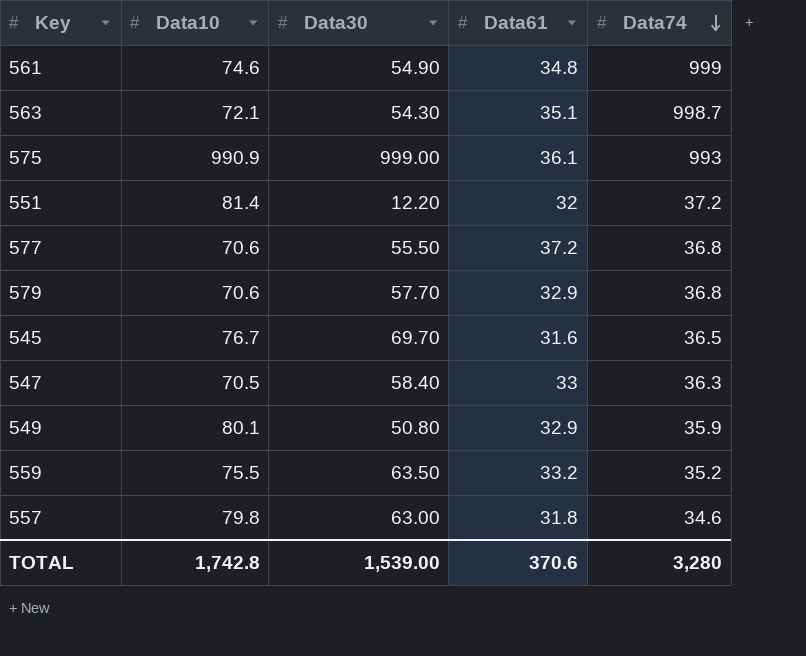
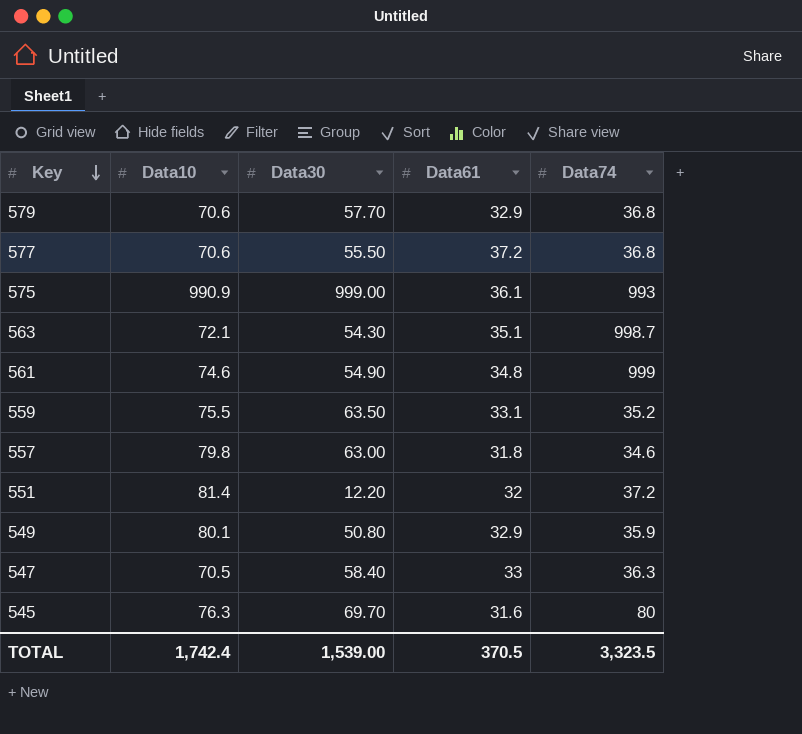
row order: Data74 descending -> Key descending
559 | Data61: 33.2 -> 33.1
545 | Data10: 76.7 -> 76.3
545 | Data74: 36.5 -> 80
TOTAL | Data10: 1,742.8 -> 1,742.4
TOTAL | Data61: 370.6 -> 370.5
TOTAL | Data74: 3,280 -> 3,323.5

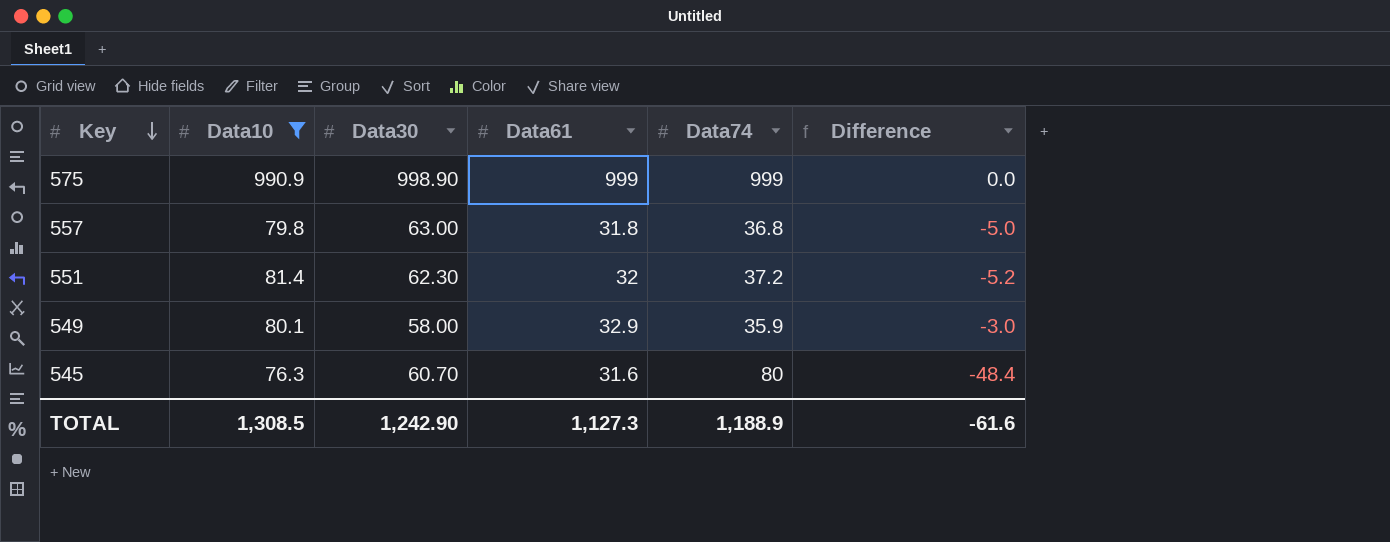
filter: none -> Data10 >= 76.3
column Difference | formula: none -> [Data61] - [Data74]
575 | Data30: 999.00 -> 998.90
575 | Data61: 36.1 -> 999
575 | Data74: 993 -> 999
557 | Data74: 34.6 -> 36.8
551 | Data30: 12.20 -> 62.30
549 | Data30: 50.80 -> 58.00
545 | Data30: 69.70 -> 60.70
TOTAL | Data10: 1,742.4 -> 1,308.5
TOTAL | Data30: 1,539.00 -> 1,242.90
TOTAL | Data61: 370.5 -> 1,127.3
TOTAL | Data74: 3,323.5 -> 1,188.9

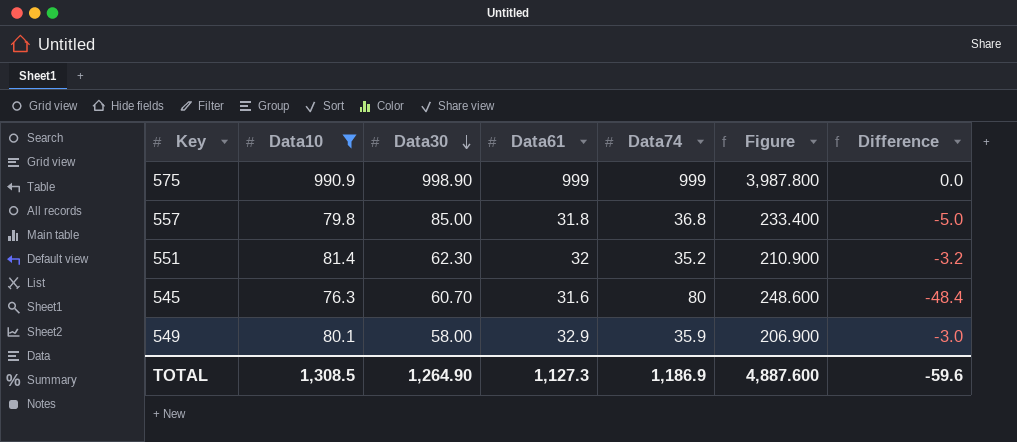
row order: Key descending -> Data30 descending
column Figure | formula: none -> [Data10] + [Data30] + [Data61] + [Data74]
557 | Data30: 63.00 -> 85.00
551 | Data74: 37.2 -> 35.2
551 | Difference: -5.2 -> -3.2
TOTAL | Data30: 1,242.90 -> 1,264.90
TOTAL | Data74: 1,188.9 -> 1,186.9
TOTAL | Difference: -61.6 -> -59.6

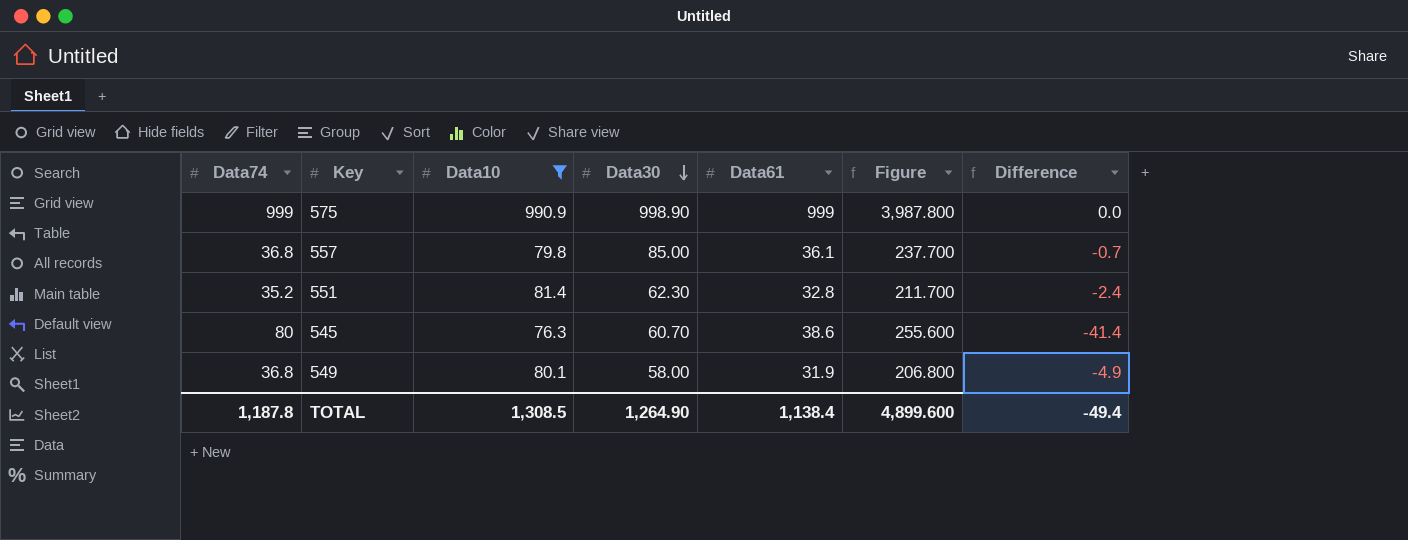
column Data74 | position: 5 -> 1
557 | Data61: 31.8 -> 36.1
557 | Figure: 233.400 -> 237.700
557 | Difference: -5.0 -> -0.7
551 | Data61: 32 -> 32.8
551 | Figure: 210.900 -> 211.700
551 | Difference: -3.2 -> -2.4
545 | Data61: 31.6 -> 38.6
545 | Figure: 248.600 -> 255.600
545 | Difference: -48.4 -> -41.4
549 | Data74: 35.9 -> 36.8
549 | Data61: 32.9 -> 31.9
549 | Figure: 206.900 -> 206.800
549 | Difference: -3.0 -> -4.9
TOTAL | Data74: 1,186.9 -> 1,187.8
TOTAL | Data61: 1,127.3 -> 1,138.4
TOTAL | Figure: 4,887.600 -> 4,899.600
TOTAL | Difference: -59.6 -> -49.4

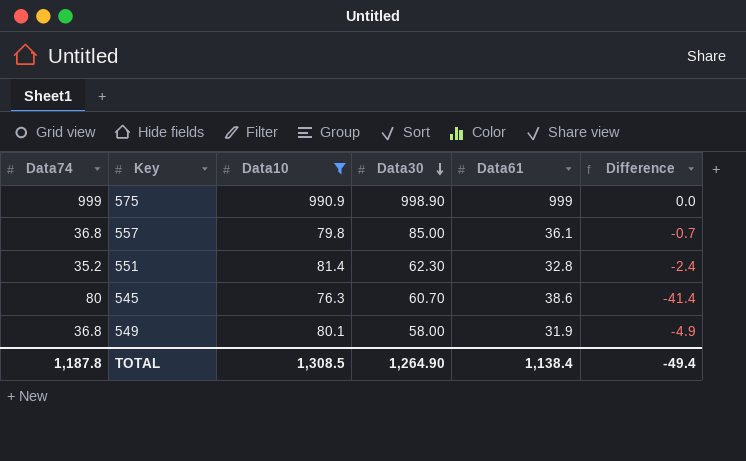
column Figure | formula: [Data74] + [Data10] + [Data30] + [Data61] -> none

